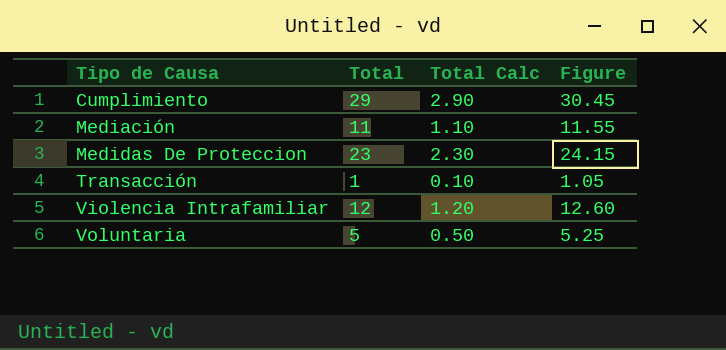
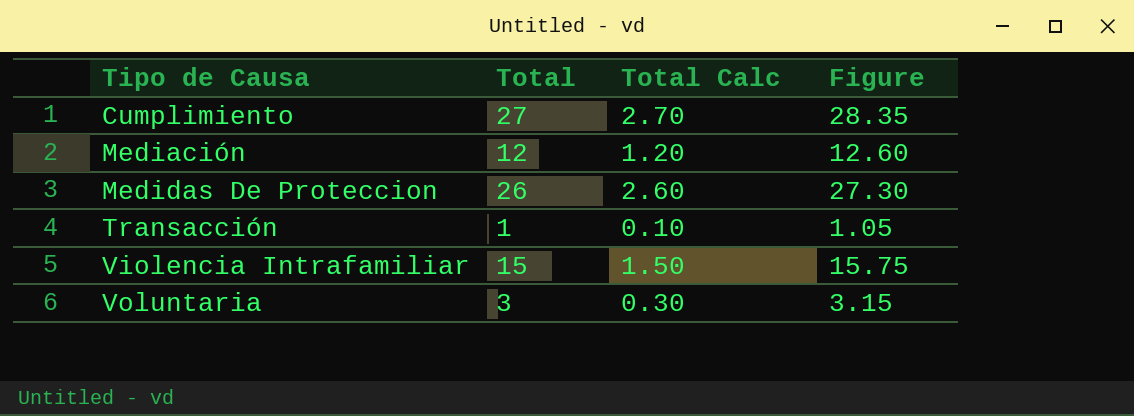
Cumplimiento | Total: 29 -> 27
Cumplimiento | Total Calc: 2.90 -> 2.70
Cumplimiento | Figure: 30.45 -> 28.35
Mediación | Total: 11 -> 12
Mediación | Total Calc: 1.10 -> 1.20
Mediación | Figure: 11.55 -> 12.60
Medidas De Proteccion | Total: 23 -> 26
Medidas De Proteccion | Total Calc: 2.30 -> 2.60
Medidas De Proteccion | Figure: 24.15 -> 27.30
Violencia Intrafamiliar | Total: 12 -> 15
Violencia Intrafamiliar | Total Calc: 1.20 -> 1.50
Violencia Intrafamiliar | Figure: 12.60 -> 15.75
Voluntaria | Total: 5 -> 3
Voluntaria | Total Calc: 0.50 -> 0.30
Voluntaria | Figure: 5.25 -> 3.15

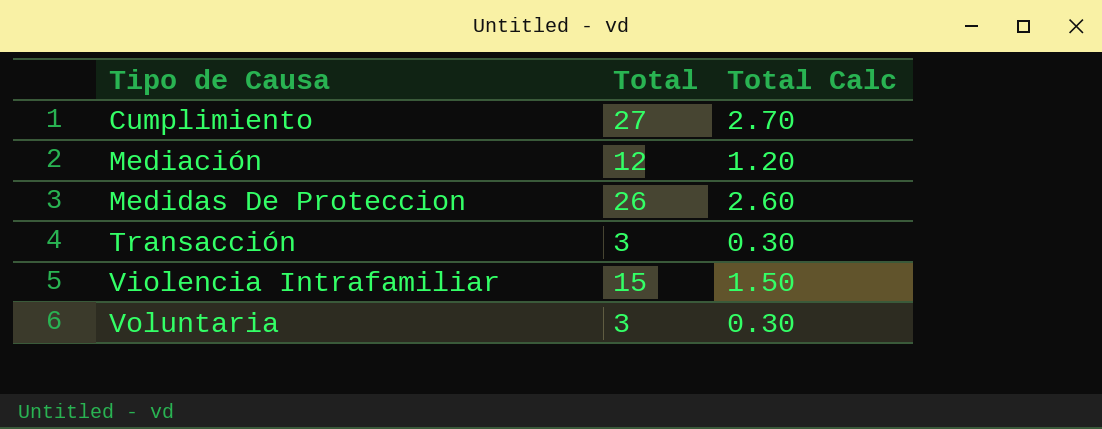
column Figure | formula: [Total] * 1.05 -> none
Transacción | Total: 1 -> 3
Transacción | Total Calc: 0.10 -> 0.30

